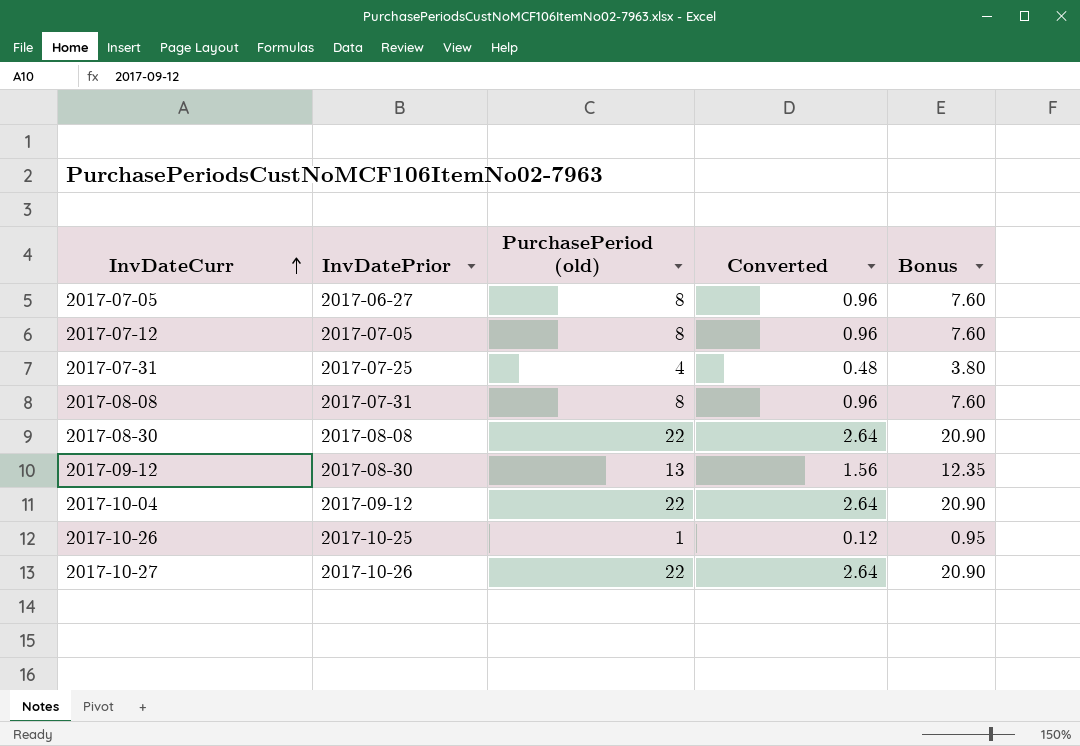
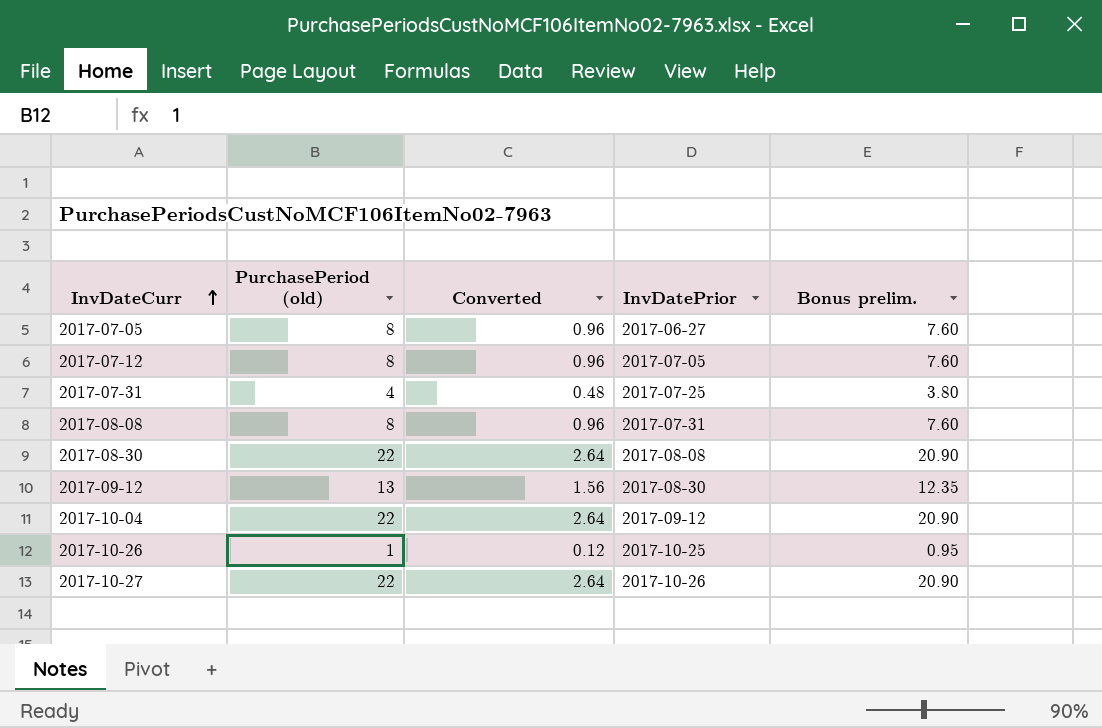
column InvDatePrior | position: 2 -> 4
column name: Bonus -> Bonus prelim.

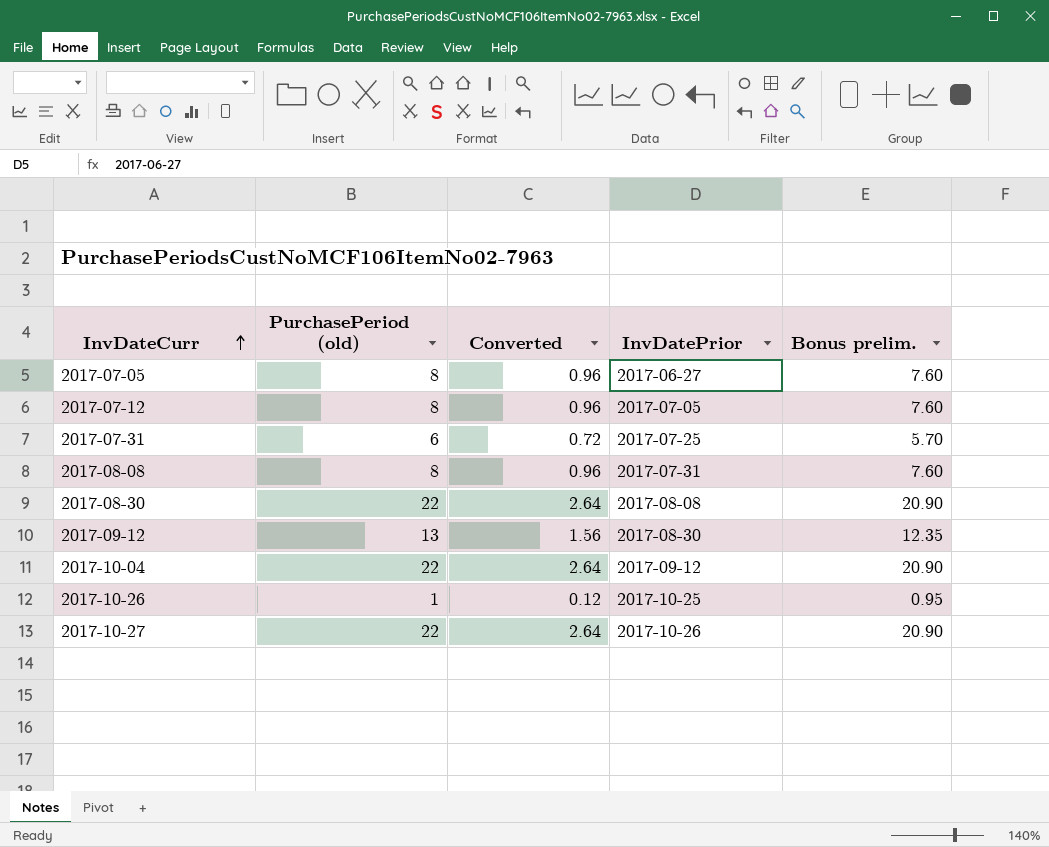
2017-07-31 | PurchasePeriod (old): 4 -> 6
2017-07-31 | Converted: 0.48 -> 0.72
2017-07-31 | Bonus prelim.: 3.80 -> 5.70

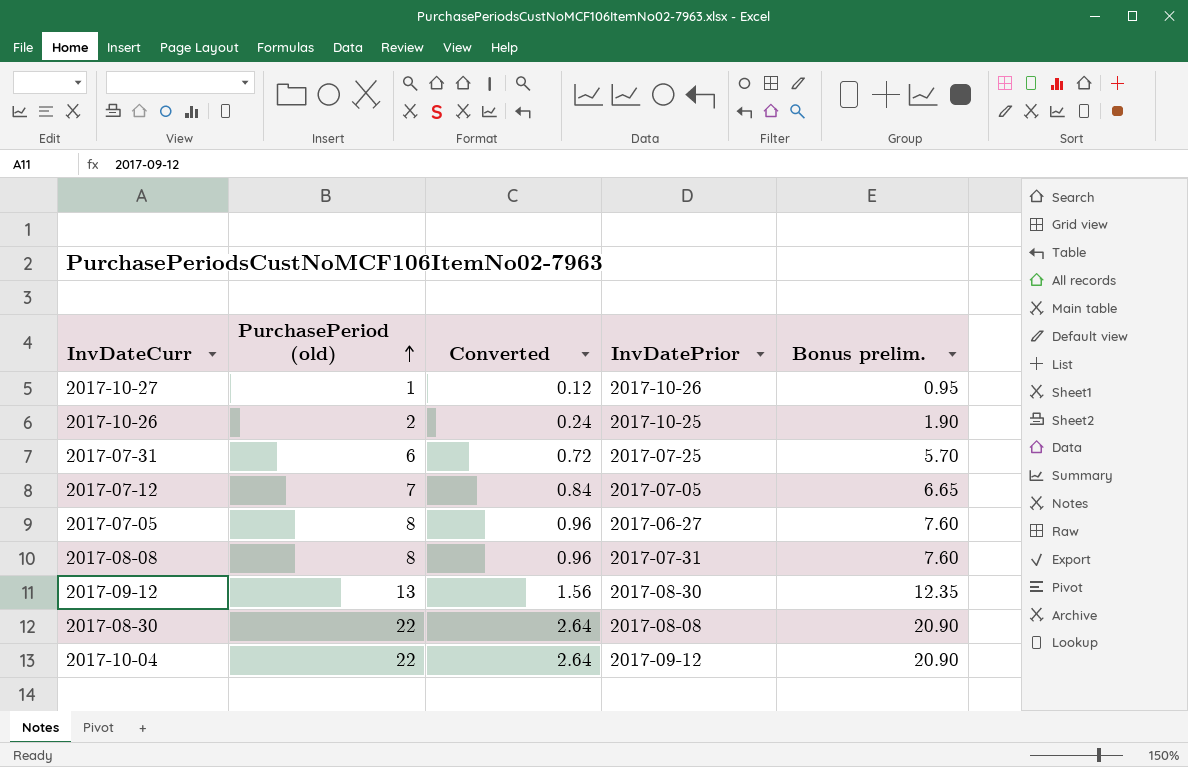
row order: InvDateCurr ascending -> PurchasePeriod (old) ascending
2017-10-27 | PurchasePeriod (old): 22 -> 1
2017-10-27 | Converted: 2.64 -> 0.12
2017-10-27 | Bonus prelim.: 20.90 -> 0.95
2017-10-26 | PurchasePeriod (old): 1 -> 2
2017-10-26 | Converted: 0.12 -> 0.24
2017-10-26 | Bonus prelim.: 0.95 -> 1.90
2017-07-12 | PurchasePeriod (old): 8 -> 7
2017-07-12 | Converted: 0.96 -> 0.84
2017-07-12 | Bonus prelim.: 7.60 -> 6.65

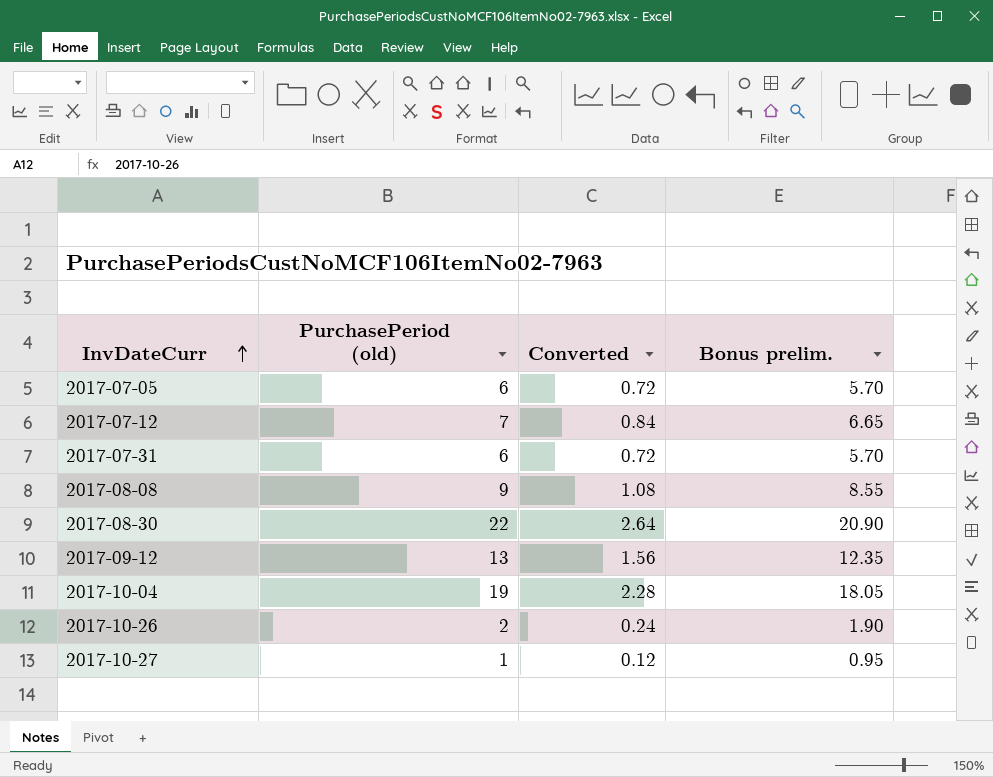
row order: PurchasePeriod (old) ascending -> InvDateCurr ascending
column InvDatePrior | position: 4 -> none
2017-07-05 | PurchasePeriod (old): 8 -> 6
2017-07-05 | Converted: 0.96 -> 0.72
2017-07-05 | Bonus prelim.: 7.60 -> 5.70
2017-08-08 | PurchasePeriod (old): 8 -> 9
2017-08-08 | Converted: 0.96 -> 1.08
2017-08-08 | Bonus prelim.: 7.60 -> 8.55
2017-10-04 | PurchasePeriod (old): 22 -> 19
2017-10-04 | Converted: 2.64 -> 2.28
2017-10-04 | Bonus prelim.: 20.90 -> 18.05

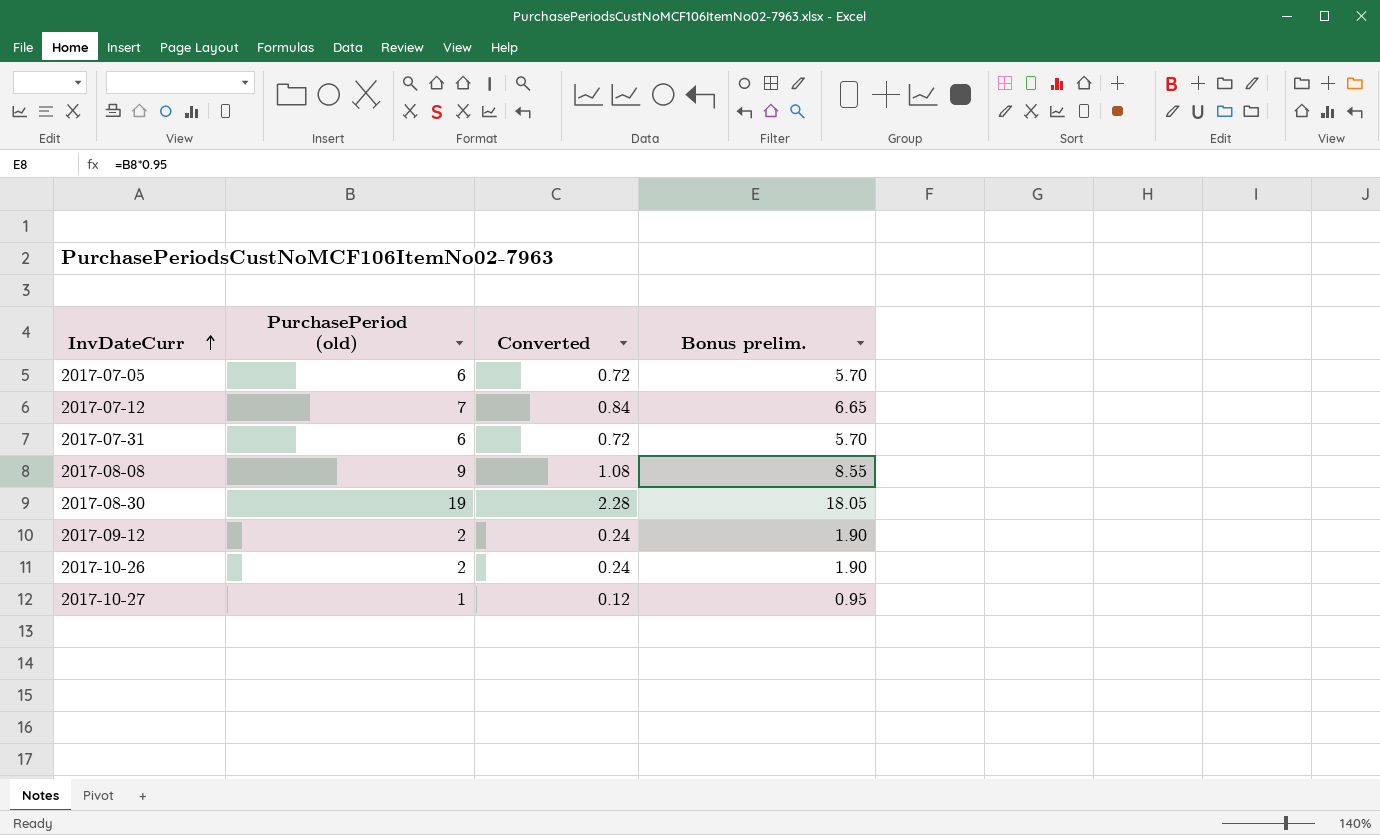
row 2017-10-04: 19 | 2.28 | 18.05 -> none
2017-08-30 | PurchasePeriod (old): 22 -> 19
2017-08-30 | Converted: 2.64 -> 2.28
2017-08-30 | Bonus prelim.: 20.90 -> 18.05
2017-09-12 | PurchasePeriod (old): 13 -> 2
2017-09-12 | Converted: 1.56 -> 0.24
2017-09-12 | Bonus prelim.: 12.35 -> 1.90

